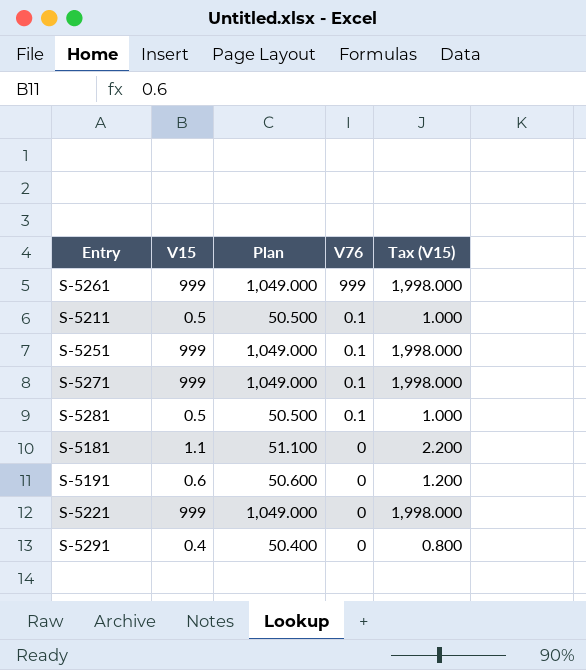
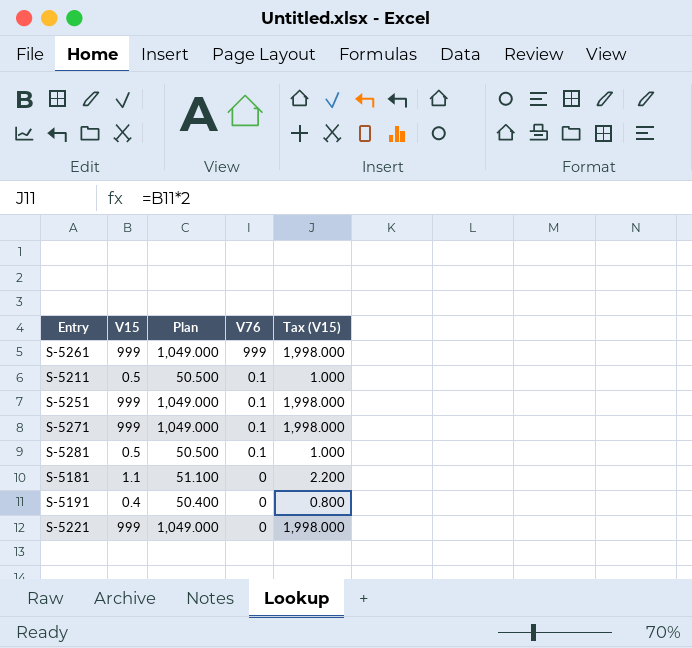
row S-5291: 0.4 | 50.400 | 0 | 0.800 -> none
S-5191 | V15: 0.6 -> 0.4
S-5191 | Plan: 50.600 -> 50.400
S-5191 | Tax (V15): 1.200 -> 0.800

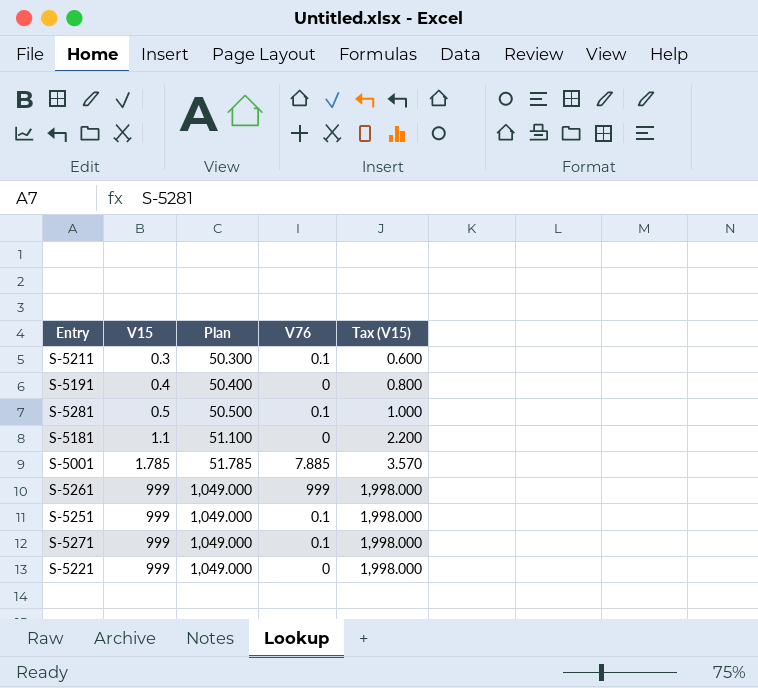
row order: V76 descending -> V15 ascending
S-5211 | V15: 0.5 -> 0.3
S-5211 | Plan: 50.500 -> 50.300
S-5211 | Tax (V15): 1.000 -> 0.600
row S-5001: none -> 1.785 | 51.785 | 7.885 | 3.570

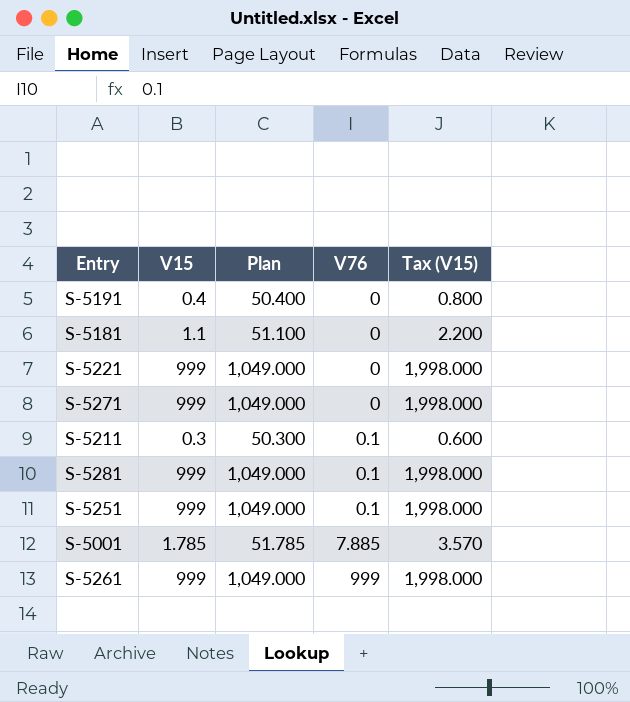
row order: V15 ascending -> V76 ascending
S-5271 | V76: 0.1 -> 0
S-5281 | V15: 0.5 -> 999
S-5281 | Plan: 50.500 -> 1,049.000
S-5281 | Tax (V15): 1.000 -> 1,998.000

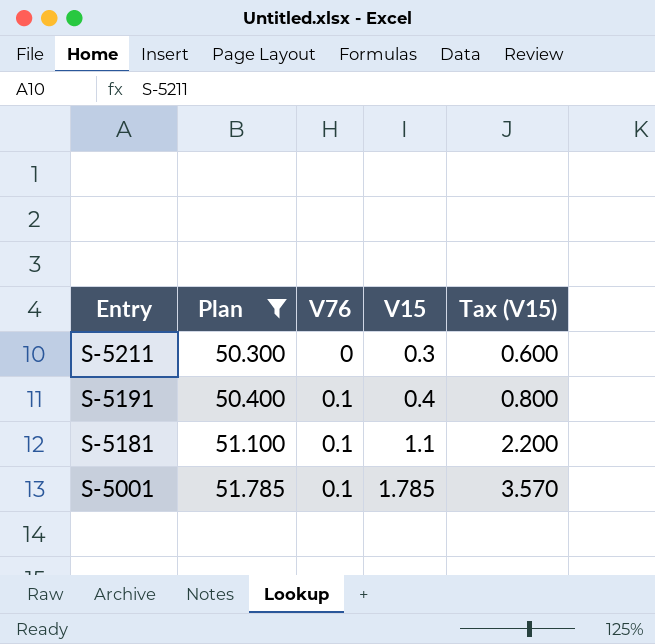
filter: none -> Plan != 1,049.000
row order: V76 ascending -> Entry descending
column V15 | position: 2 -> 4
S-5211 | V76: 0.1 -> 0
S-5191 | V76: 0 -> 0.1
S-5181 | V76: 0 -> 0.1
S-5001 | V76: 7.885 -> 0.1

